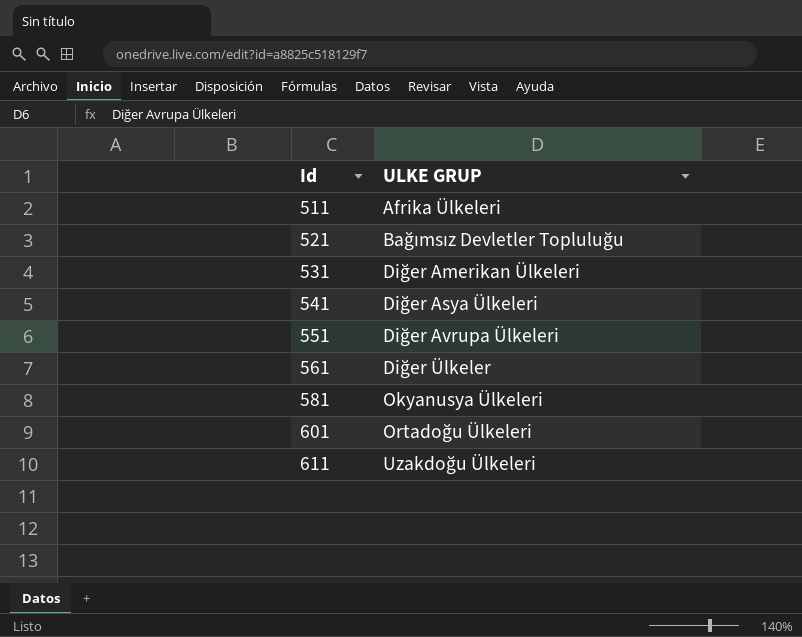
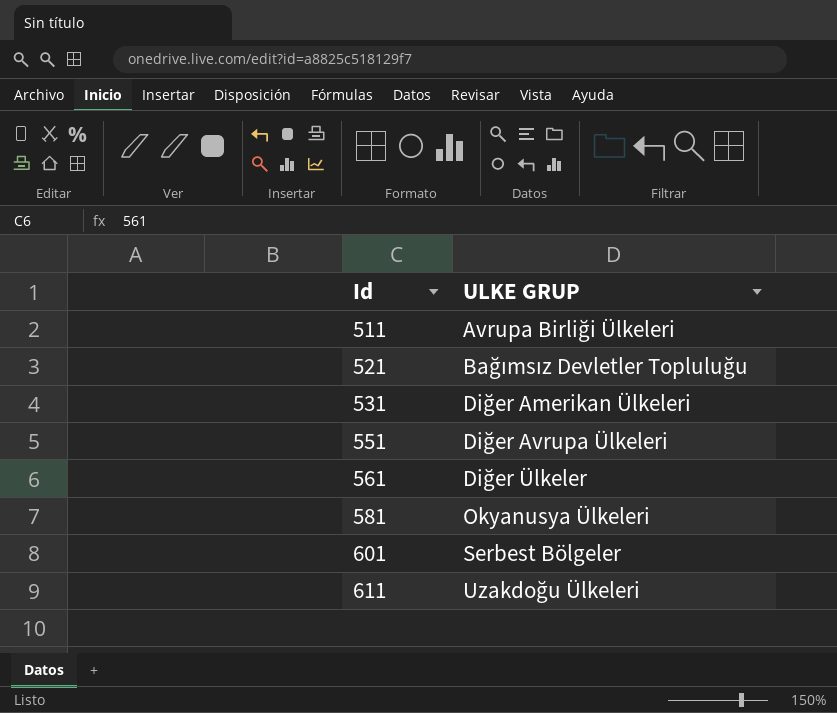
row 541: Diğer Asya Ülkeleri -> none
511 | ULKE GRUP: Afrika Ülkeleri -> Avrupa Birliği Ülkeleri
601 | ULKE GRUP: Ortadoğu Ülkeleri -> Serbest Bölgeler

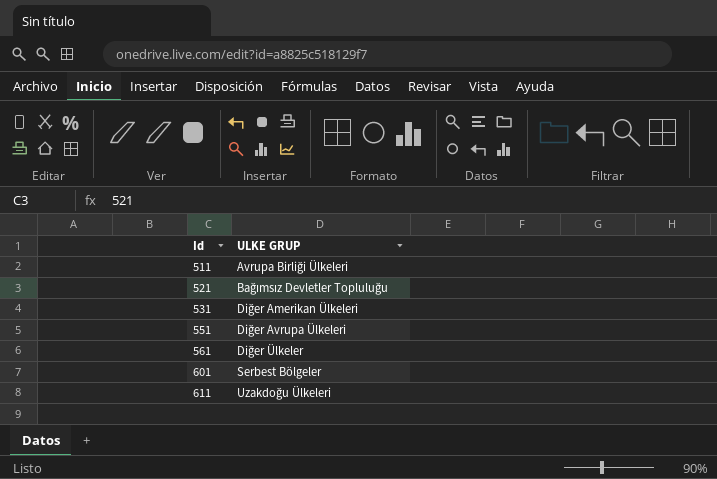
row 581: Okyanusya Ülkeleri -> none

